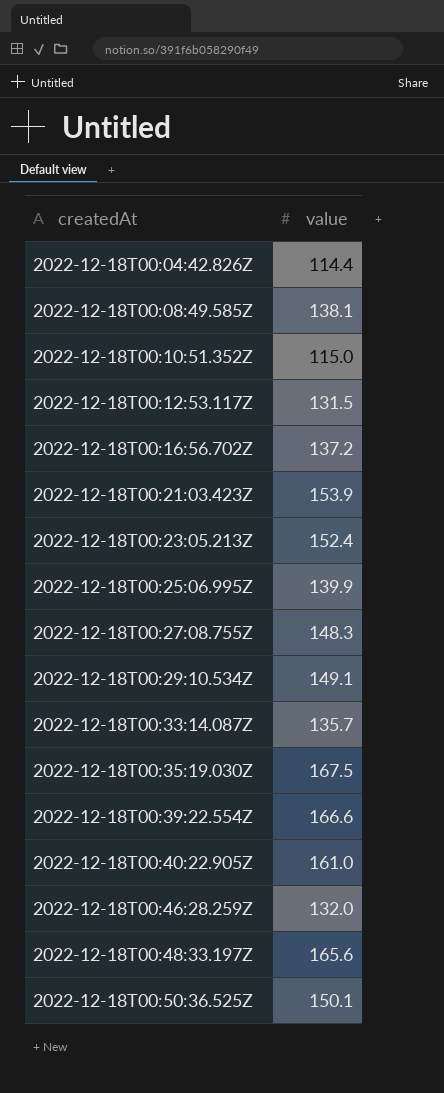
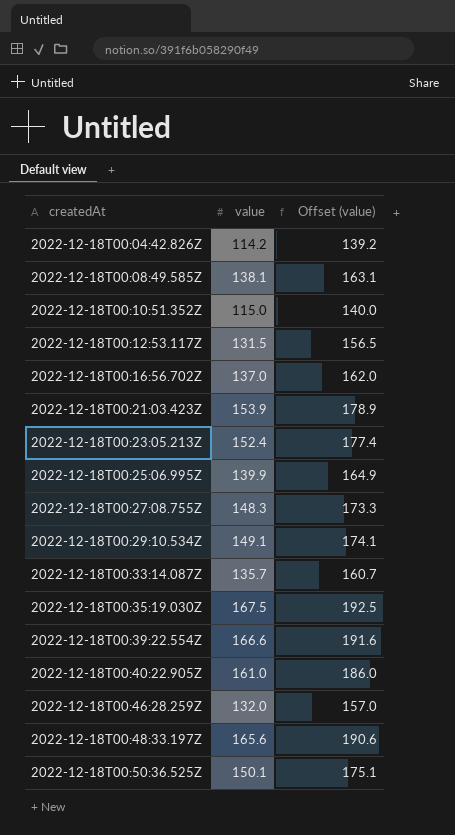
column Offset (value) | formula: none -> [value] + 25
2022-12-18T00:04:42.826Z | value: 114.4 -> 114.2
2022-12-18T00:16:56.702Z | value: 137.2 -> 137.0

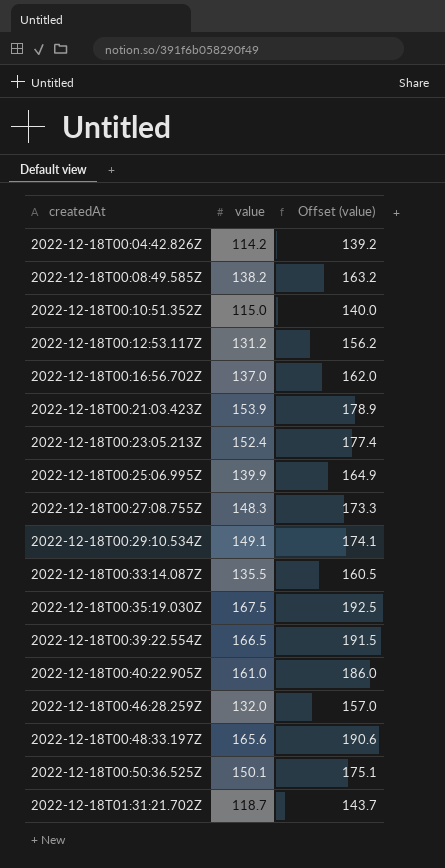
2022-12-18T00:08:49.585Z | value: 138.1 -> 138.2
2022-12-18T00:08:49.585Z | Offset (value): 163.1 -> 163.2
2022-12-18T00:12:53.117Z | value: 131.5 -> 131.2
2022-12-18T00:12:53.117Z | Offset (value): 156.5 -> 156.2
2022-12-18T00:33:14.087Z | value: 135.7 -> 135.5
2022-12-18T00:33:14.087Z | Offset (value): 160.7 -> 160.5
2022-12-18T00:39:22.554Z | value: 166.6 -> 166.5
2022-12-18T00:39:22.554Z | Offset (value): 191.6 -> 191.5
row 2022-12-18T01:31:21.702Z: none -> 118.7 | 143.7

